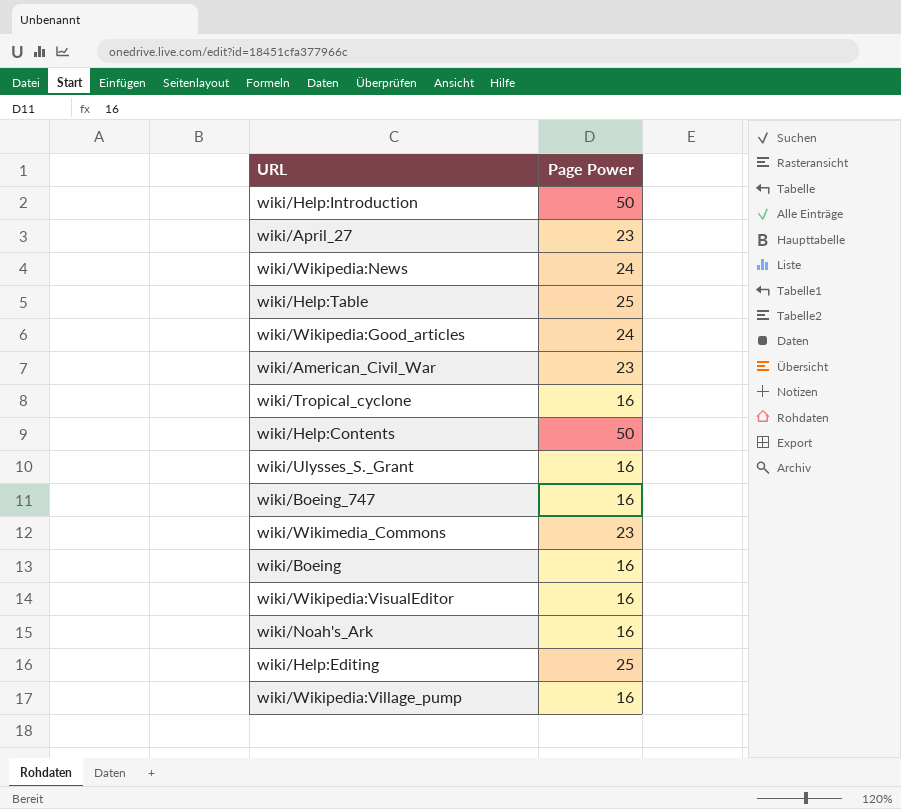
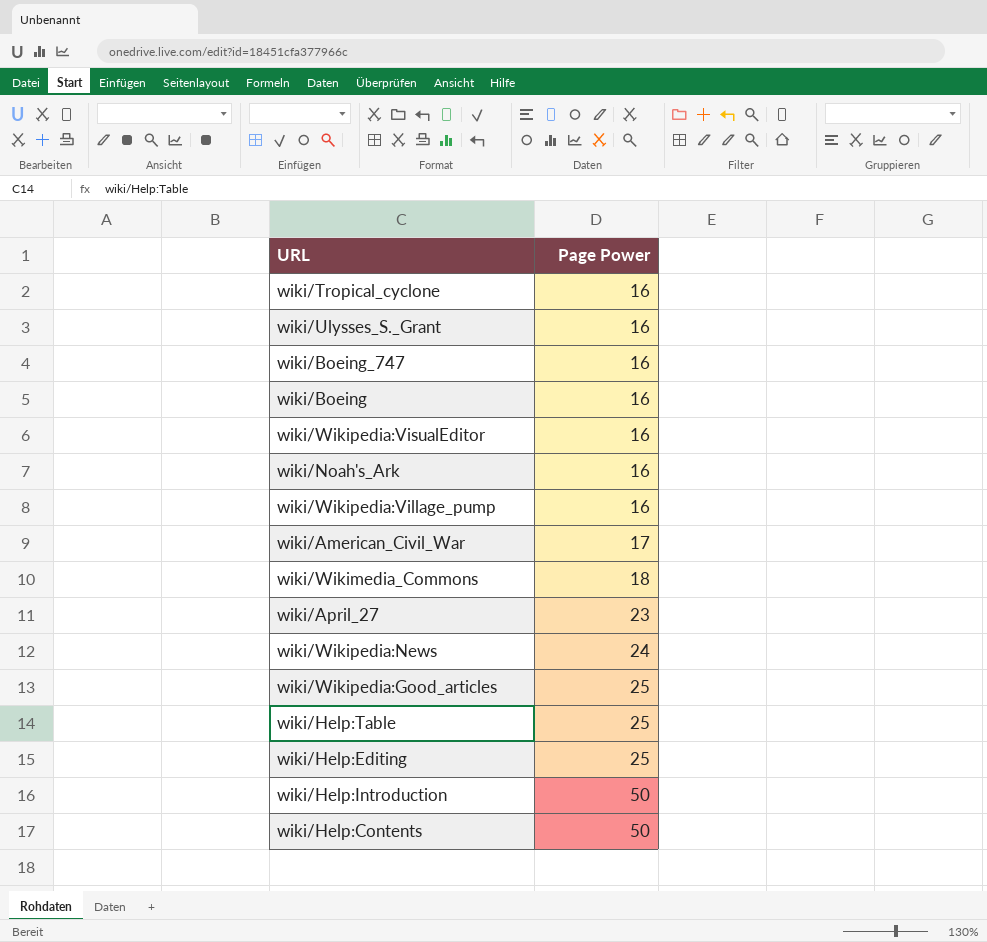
row order: none -> Page Power ascending
wiki/American_Civil_War | Page Power: 23 -> 17
wiki/Wikimedia_Commons | Page Power: 23 -> 18
wiki/Wikipedia:Good_articles | Page Power: 24 -> 25

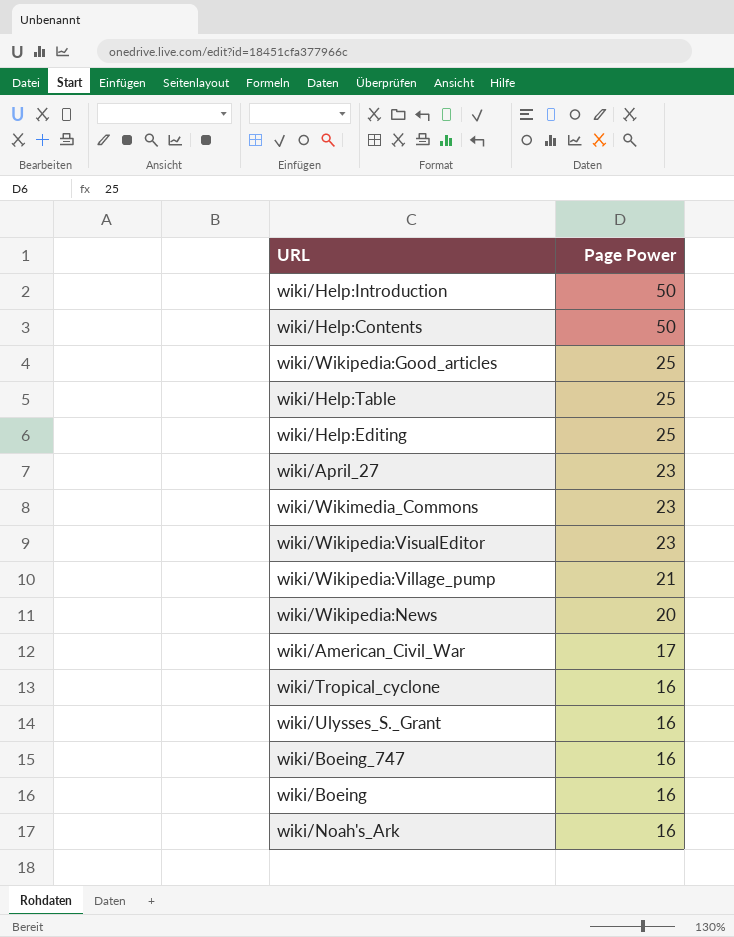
row order: Page Power ascending -> Page Power descending
wiki/Wikimedia_Commons | Page Power: 18 -> 23
wiki/Wikipedia:VisualEditor | Page Power: 16 -> 23
wiki/Wikipedia:Village_pump | Page Power: 16 -> 21
wiki/Wikipedia:News | Page Power: 24 -> 20

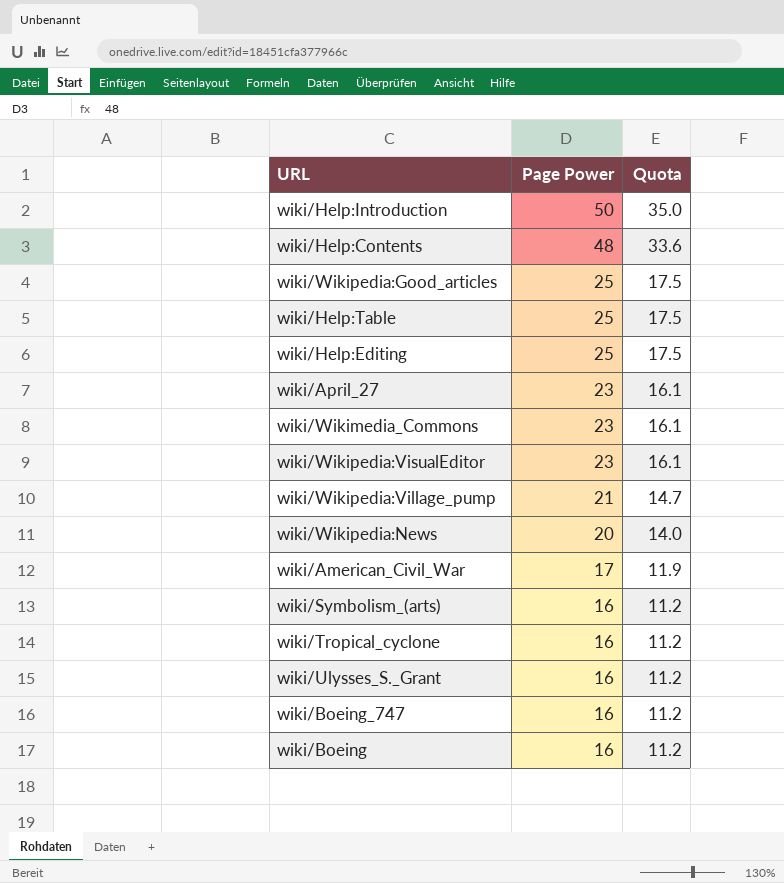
column Quota | formula: none -> [Page Power] * 0.7
row wiki/Noah's_Ark: 16 -> none
wiki/Help:Contents | Page Power: 50 -> 48
row wiki/Symbolism_(arts): none -> 16 | 11.2

